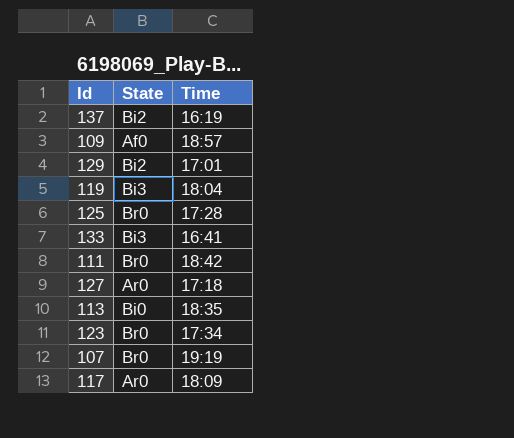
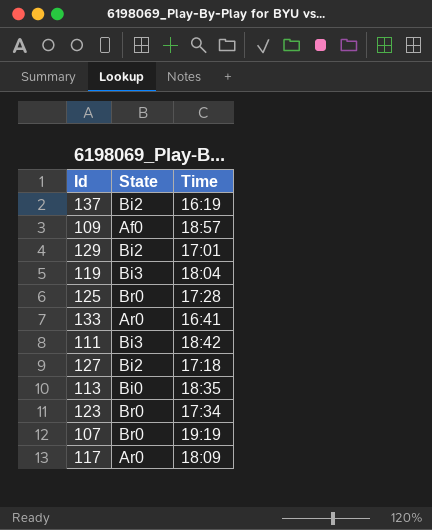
133 | State: Bi3 -> Ar0
111 | State: Br0 -> Bi3
127 | State: Ar0 -> Bi2

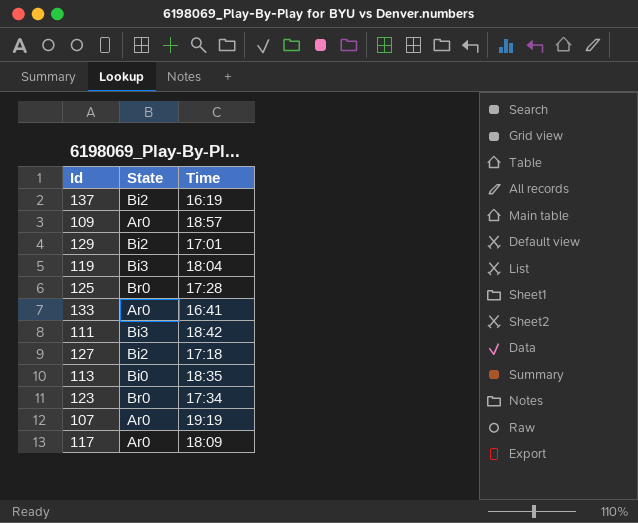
109 | State: Af0 -> Ar0
107 | State: Br0 -> Ar0

